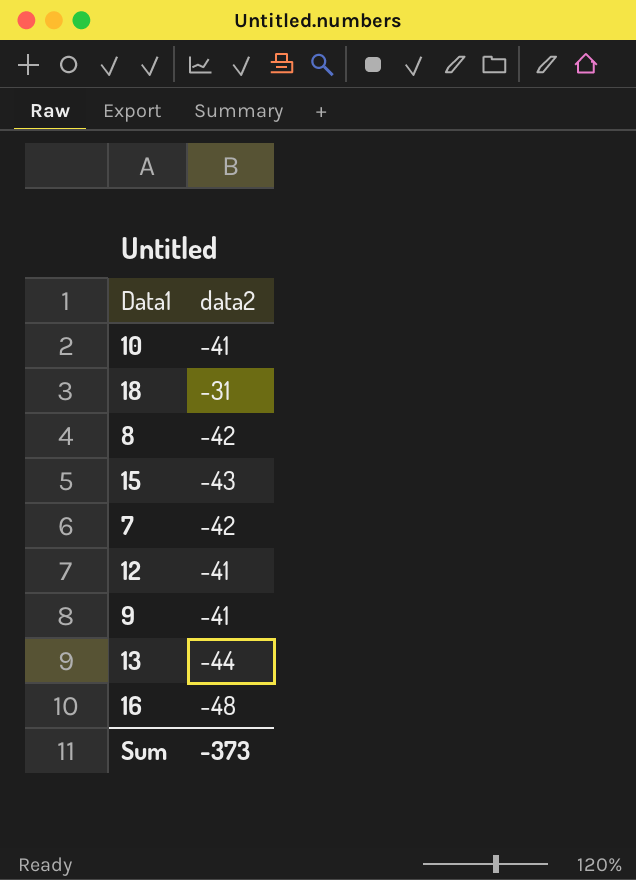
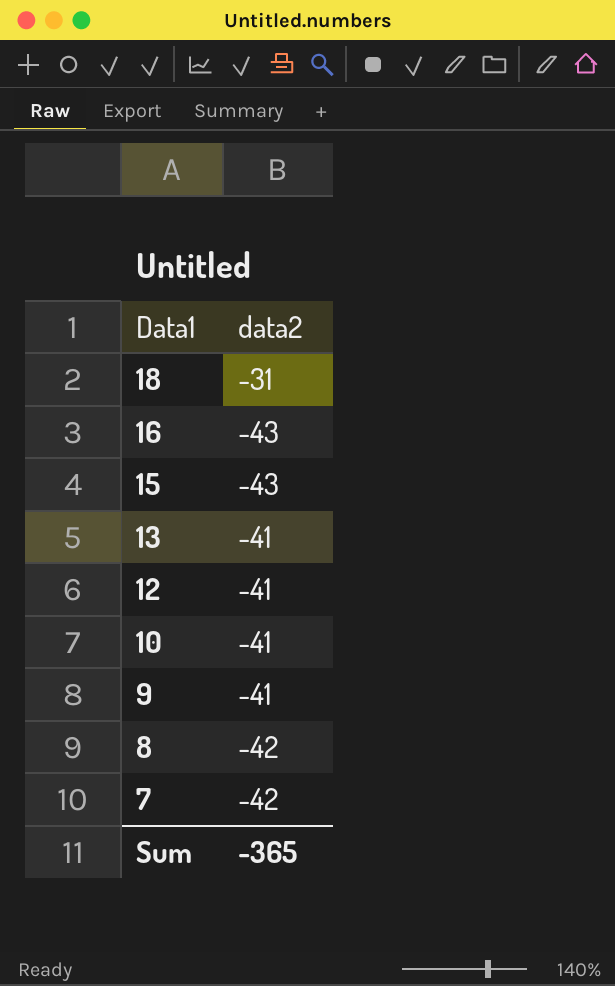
row order: none -> Data1 descending
16 | data2: -48 -> -43
13 | data2: -44 -> -41
Sum | data2: -373 -> -365

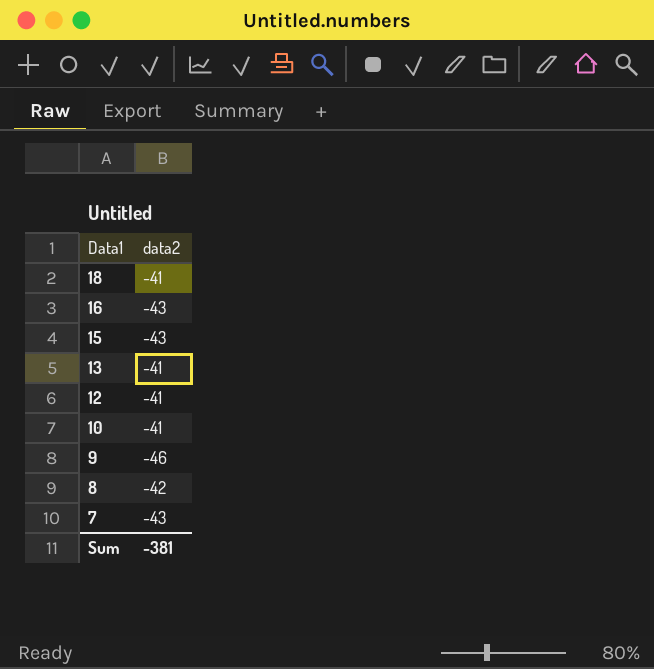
18 | data2: -31 -> -41
9 | data2: -41 -> -46
7 | data2: -42 -> -43
Sum | data2: -365 -> -381

